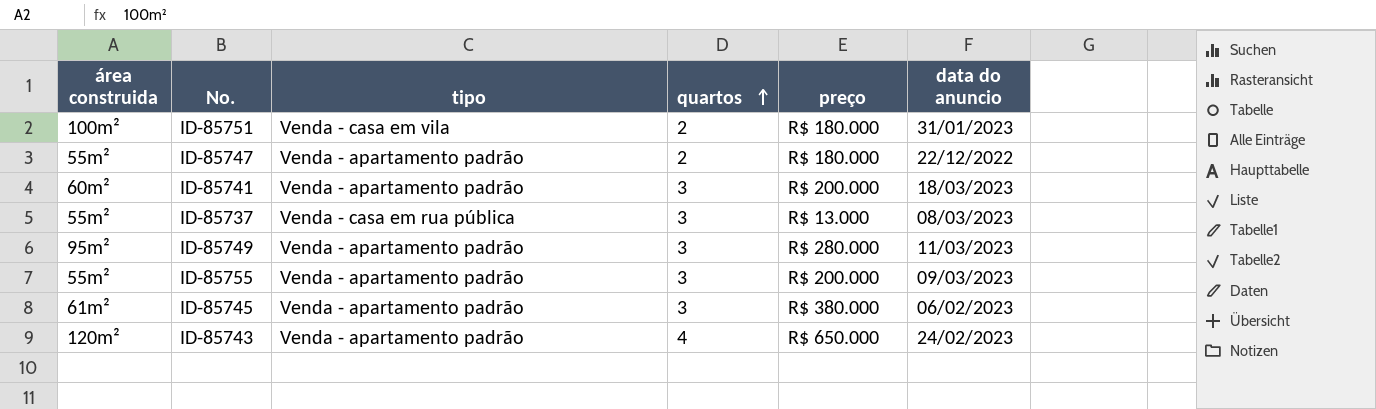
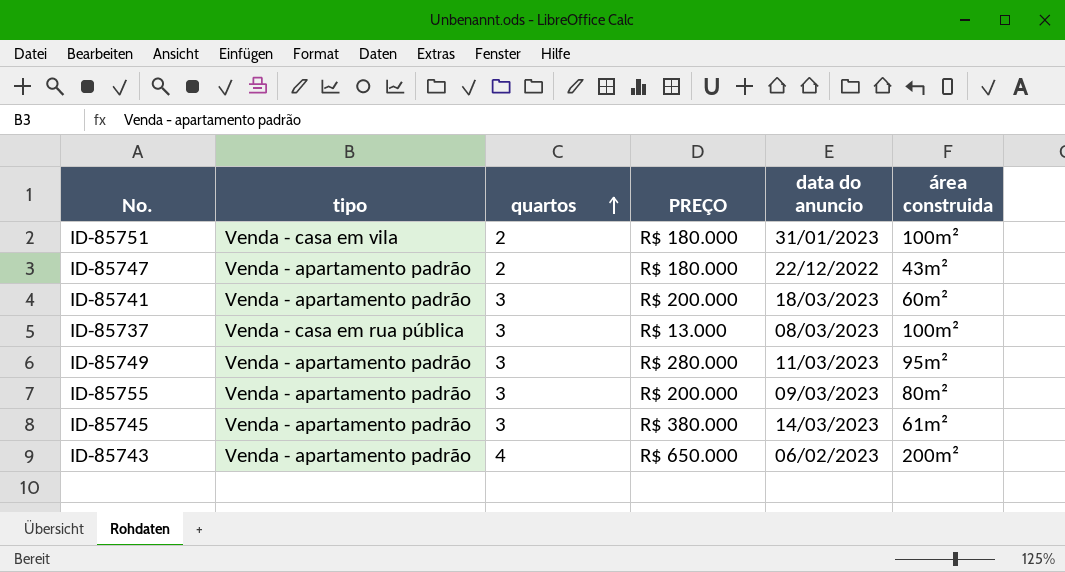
column name: preço -> PREÇO
column área construida | position: 1 -> 6
ID-85747 | área construida: 55m² -> 43m²
ID-85737 | área construida: 55m² -> 100m²
ID-85755 | área construida: 55m² -> 80m²
ID-85745 | data do anuncio: 06/02/2023 -> 14/03/2023
ID-85743 | data do anuncio: 24/02/2023 -> 06/02/2023
ID-85743 | área construida: 120m² -> 200m²

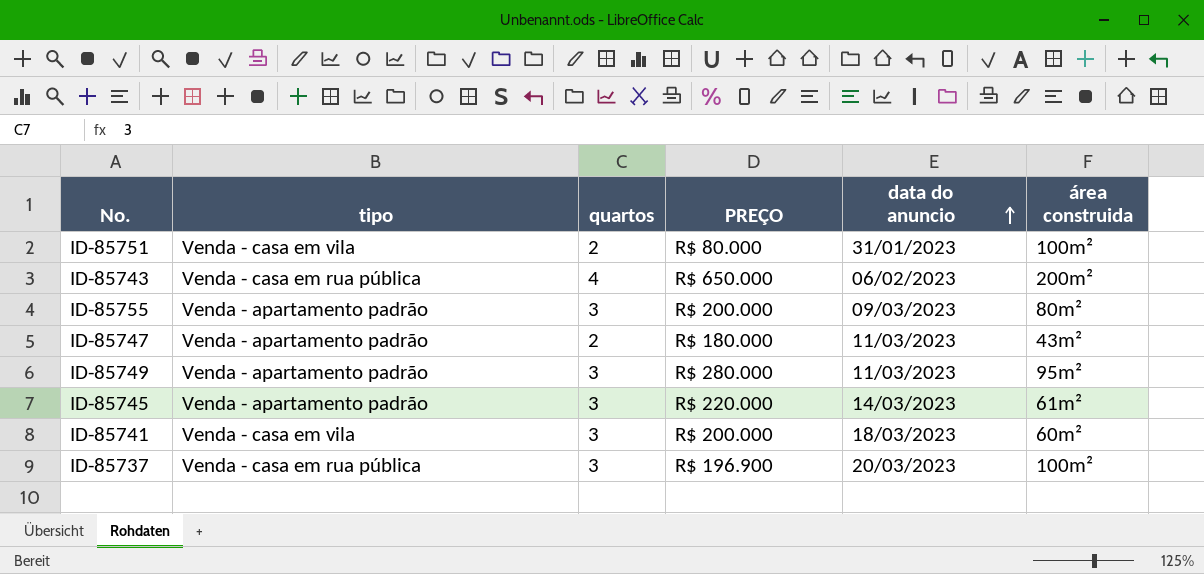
row order: quartos ascending -> data do anuncio ascending
ID-85751 | PREÇO: R$ 180.000 -> R$ 80.000
ID-85743 | tipo: Venda - apartamento padrão -> Venda - casa em rua pública
ID-85747 | data do anuncio: 22/12/2022 -> 11/03/2023
ID-85745 | PREÇO: R$ 380.000 -> R$ 220.000
ID-85741 | tipo: Venda - apartamento padrão -> Venda - casa em vila
ID-85737 | PREÇO: R$ 13.000 -> R$ 196.900
ID-85737 | data do anuncio: 08/03/2023 -> 20/03/2023

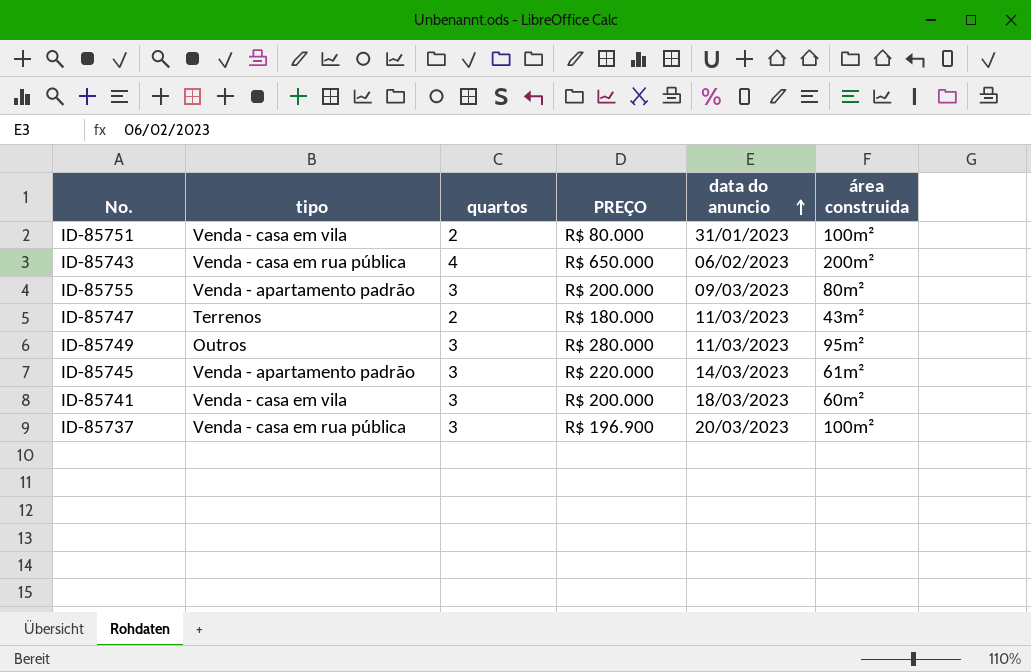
ID-85747 | tipo: Venda - apartamento padrão -> Terrenos
ID-85749 | tipo: Venda - apartamento padrão -> Outros

